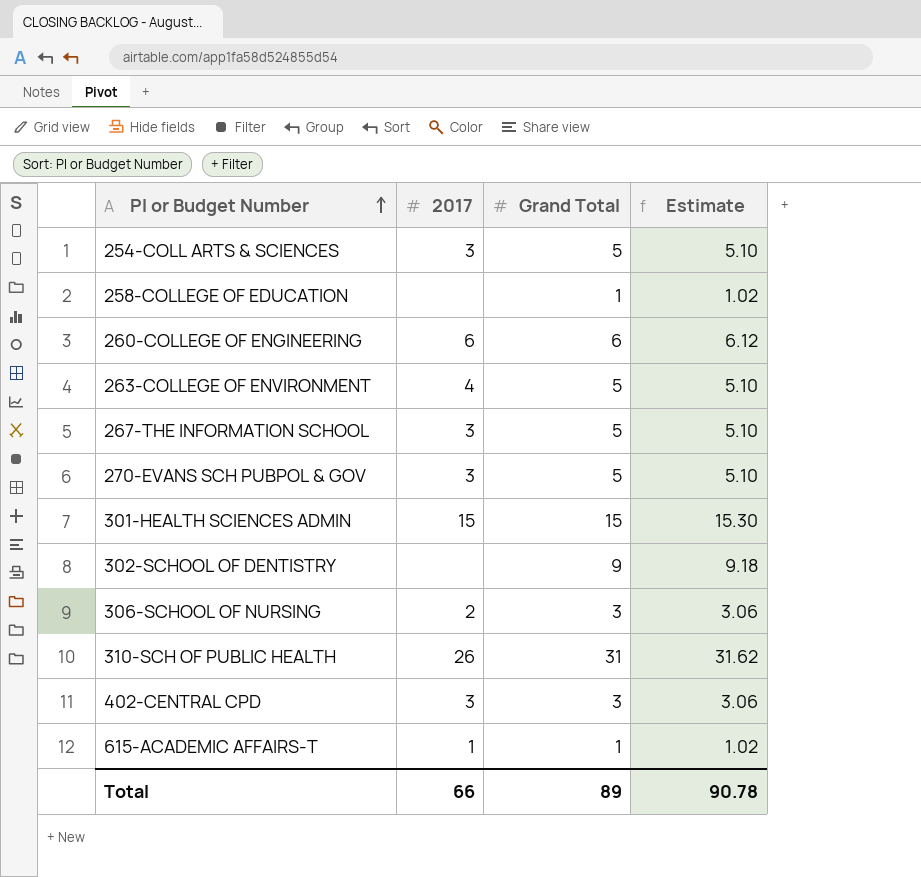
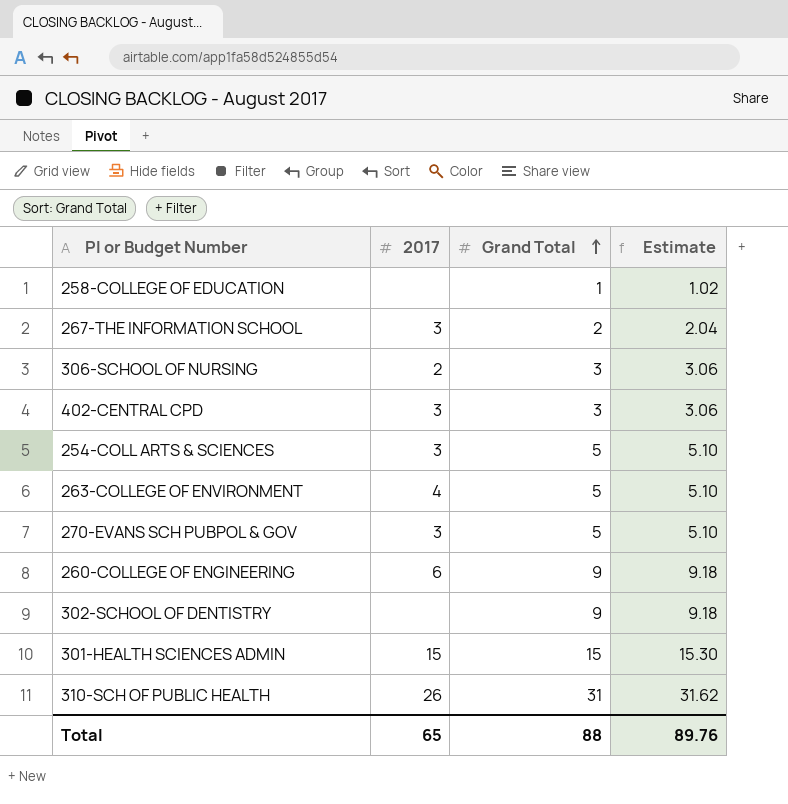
row order: PI or Budget Number ascending -> Grand Total ascending
row 615-ACADEMIC AFFAIRS-T: 1 | 1 | 1.02 -> none
267-THE INFORMATION SCHOOL | Grand Total: 5 -> 2
267-THE INFORMATION SCHOOL | Estimate: 5.10 -> 2.04
260-COLLEGE OF ENGINEERING | Grand Total: 6 -> 9
260-COLLEGE OF ENGINEERING | Estimate: 6.12 -> 9.18
Total | 2017: 66 -> 65
Total | Grand Total: 89 -> 88
Total | Estimate: 90.78 -> 89.76

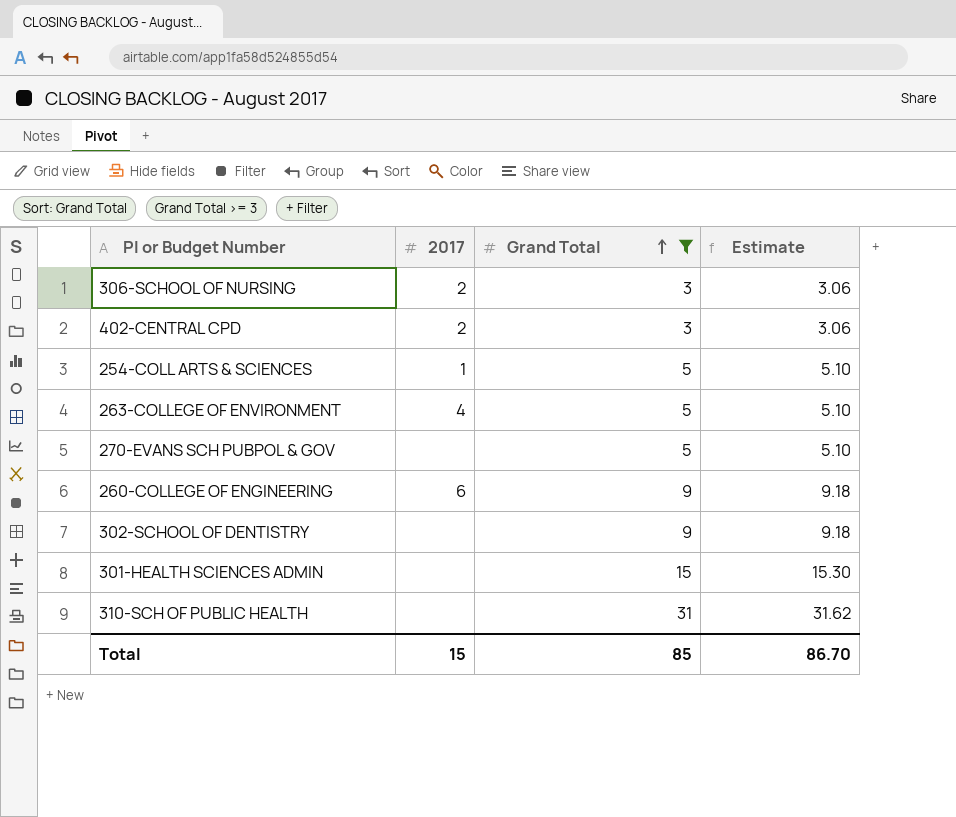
filter: none -> Grand Total >= 3
402-CENTRAL CPD | 2017: 3 -> 2
254-COLL ARTS & SCIENCES | 2017: 3 -> 1
270-EVANS SCH PUBPOL & GOV | 2017: 3 -> none
301-HEALTH SCIENCES ADMIN | 2017: 15 -> none
310-SCH OF PUBLIC HEALTH | 2017: 26 -> none
Total | 2017: 65 -> 15
Total | Grand Total: 88 -> 85
Total | Estimate: 89.76 -> 86.70

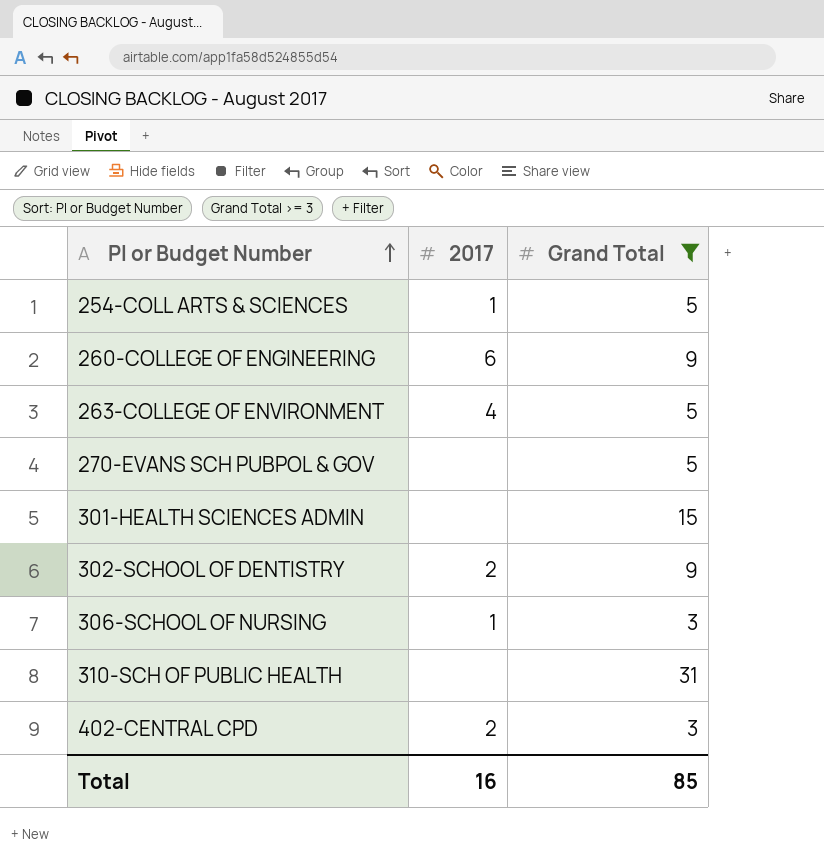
row order: Grand Total ascending -> PI or Budget Number ascending
column Estimate | formula: [Grand Total] * 1.02 -> none
302-SCHOOL OF DENTISTRY | 2017: none -> 2
306-SCHOOL OF NURSING | 2017: 2 -> 1
Total | 2017: 15 -> 16

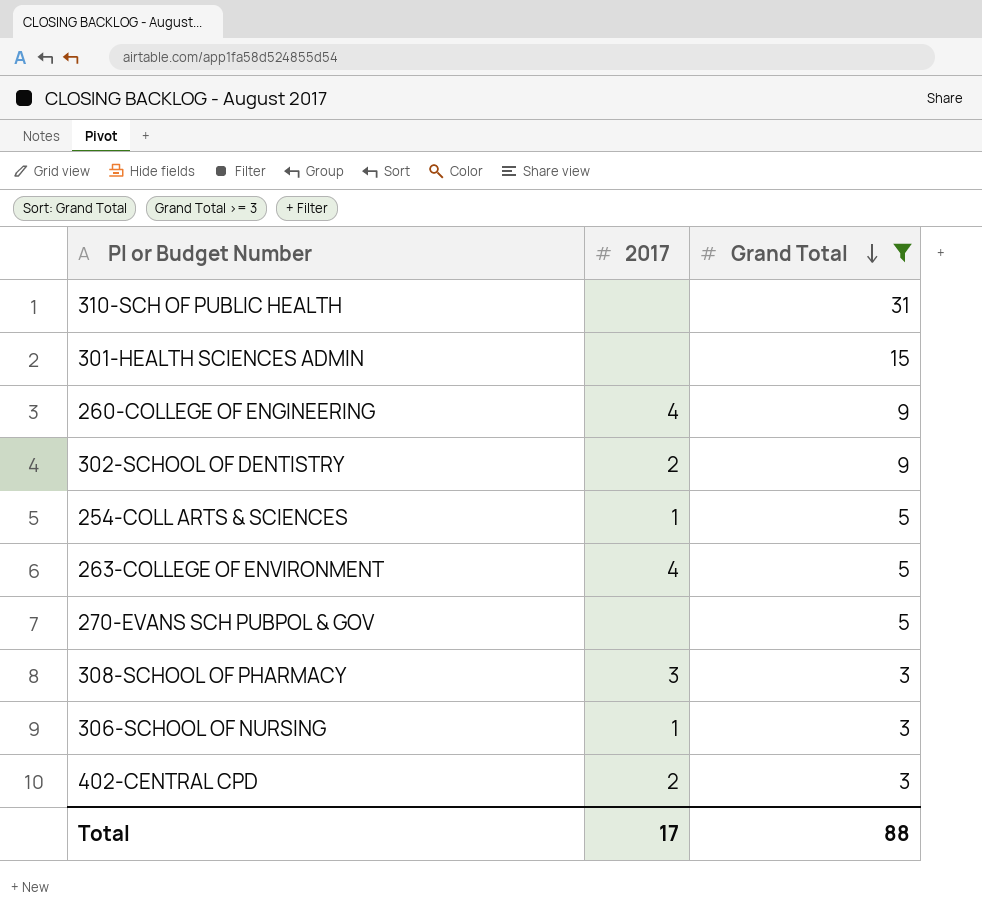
row order: PI or Budget Number ascending -> Grand Total descending
260-COLLEGE OF ENGINEERING | 2017: 6 -> 4
row 308-SCHOOL OF PHARMACY: none -> 3 | 3
Total | 2017: 16 -> 17
Total | Grand Total: 85 -> 88

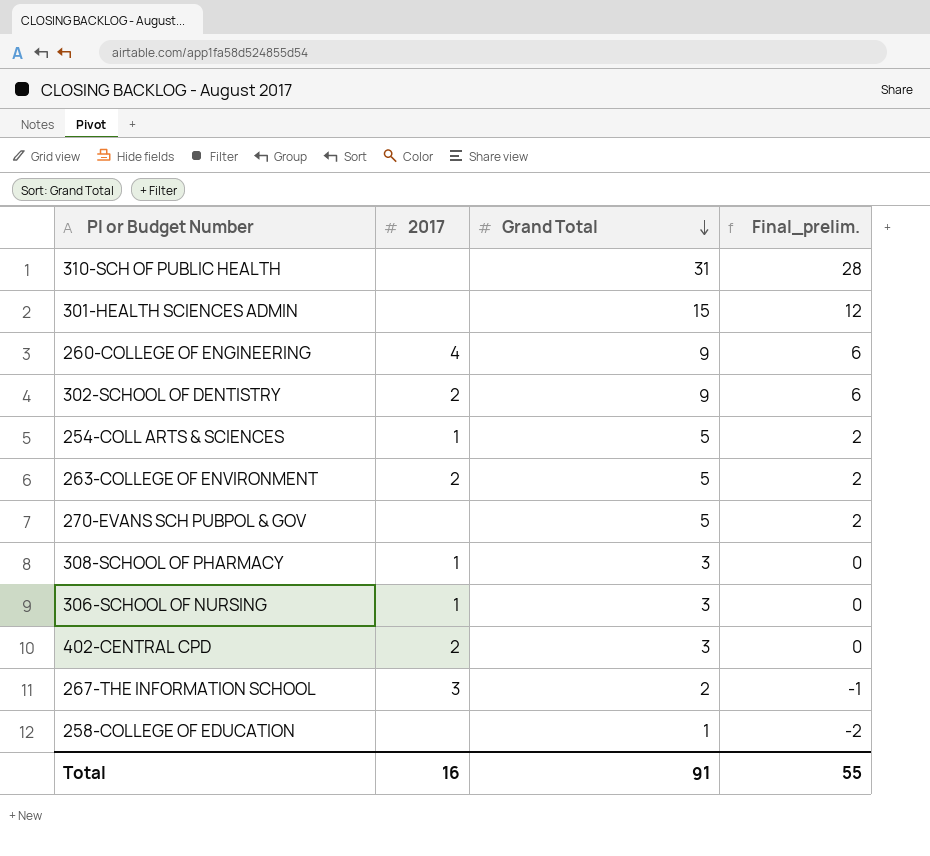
filter: Grand Total >= 3 -> none
column Final_prelim. | formula: none -> [Grand Total] - 3
263-COLLEGE OF ENVIRONMENT | 2017: 4 -> 2
308-SCHOOL OF PHARMACY | 2017: 3 -> 1
Total | 2017: 17 -> 16
Total | Grand Total: 88 -> 91

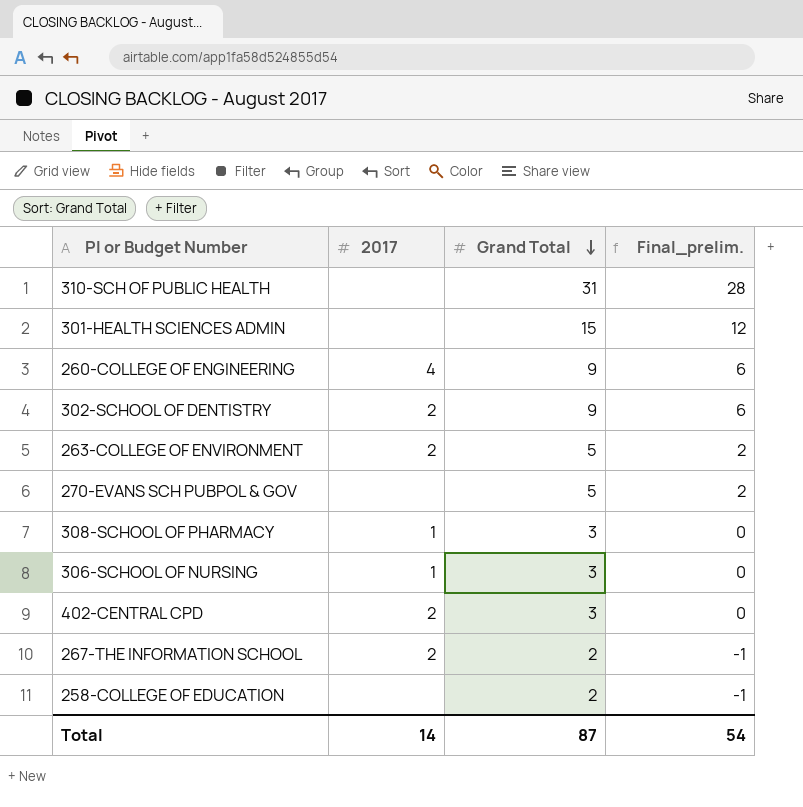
row 254-COLL ARTS & SCIENCES: 1 | 5 | 2 -> none
267-THE INFORMATION SCHOOL | 2017: 3 -> 2
258-COLLEGE OF EDUCATION | Grand Total: 1 -> 2
258-COLLEGE OF EDUCATION | Final_prelim.: -2 -> -1
Total | 2017: 16 -> 14
Total | Grand Total: 91 -> 87
Total | Final_prelim.: 55 -> 54

